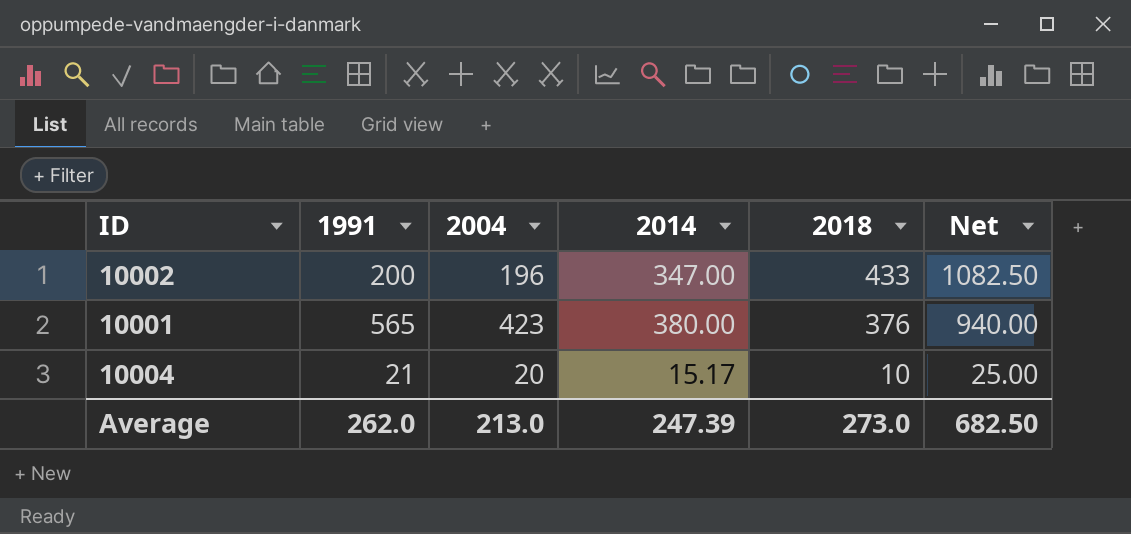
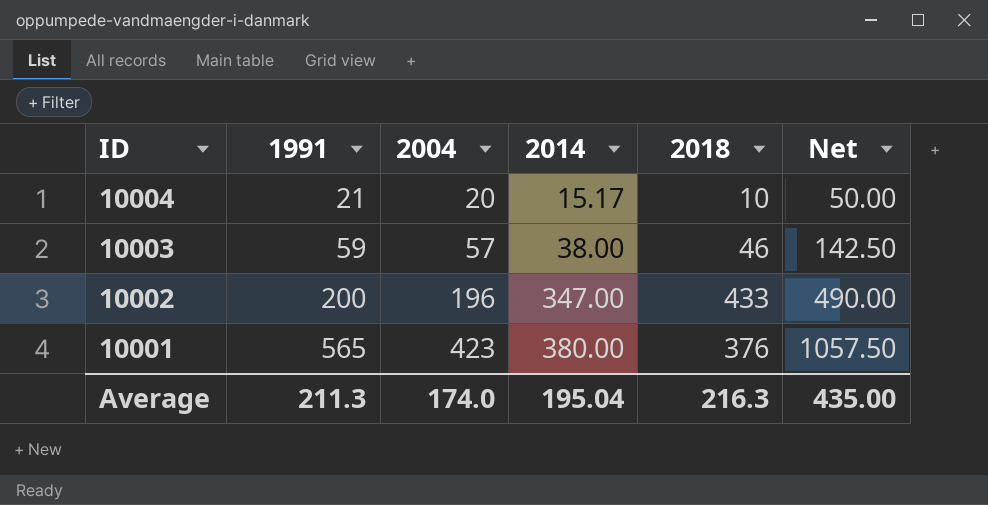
row order: 2018 descending -> ID descending
column Net | formula: [2018] * 2.5 -> [2004] * 2.5
row 10003: none -> 59 | 57 | 38.00 | 46 | 142.50
Average | 1991: 262.0 -> 211.3
Average | 2004: 213.0 -> 174.0
Average | 2014: 247.39 -> 195.04
Average | 2018: 273.0 -> 216.3
Average | Net: 682.50 -> 435.00

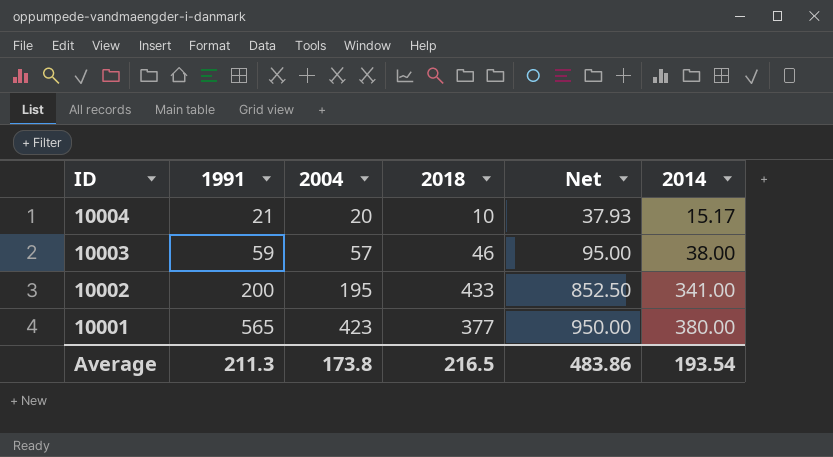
column Net | formula: [2004] * 2.5 -> [2014] * 2.5
column 2014 | position: 4 -> 6
10002 | 2004: 196 -> 195
10002 | 2014: 347.00 -> 341.00
10001 | 2018: 376 -> 377
Average | 2004: 174.0 -> 173.8
Average | 2018: 216.3 -> 216.5
Average | Net: 435.00 -> 483.86
Average | 2014: 195.04 -> 193.54

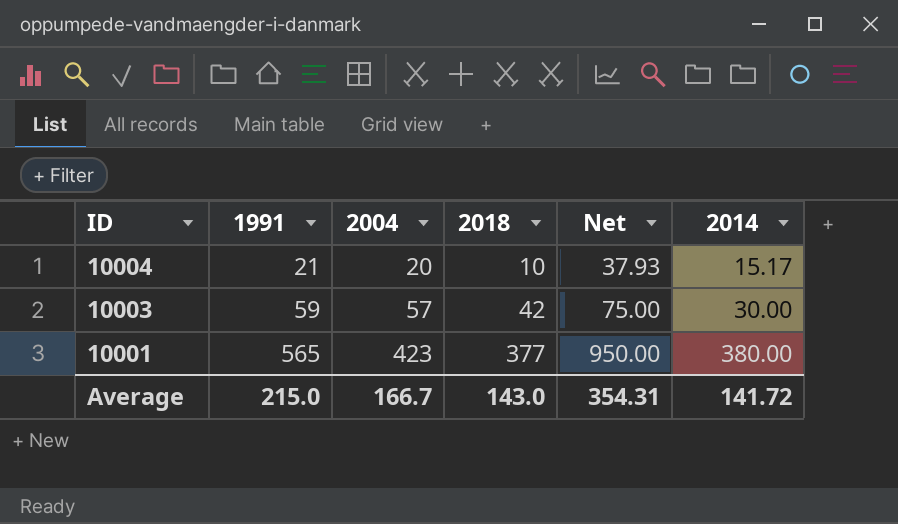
row 10002: 200 | 195 | 433 | 852.50 | 341.00 -> none
10003 | 2018: 46 -> 42
10003 | Net: 95.00 -> 75.00
10003 | 2014: 38.00 -> 30.00
Average | 1991: 211.3 -> 215.0
Average | 2004: 173.8 -> 166.7
Average | 2018: 216.5 -> 143.0
Average | Net: 483.86 -> 354.31
Average | 2014: 193.54 -> 141.72

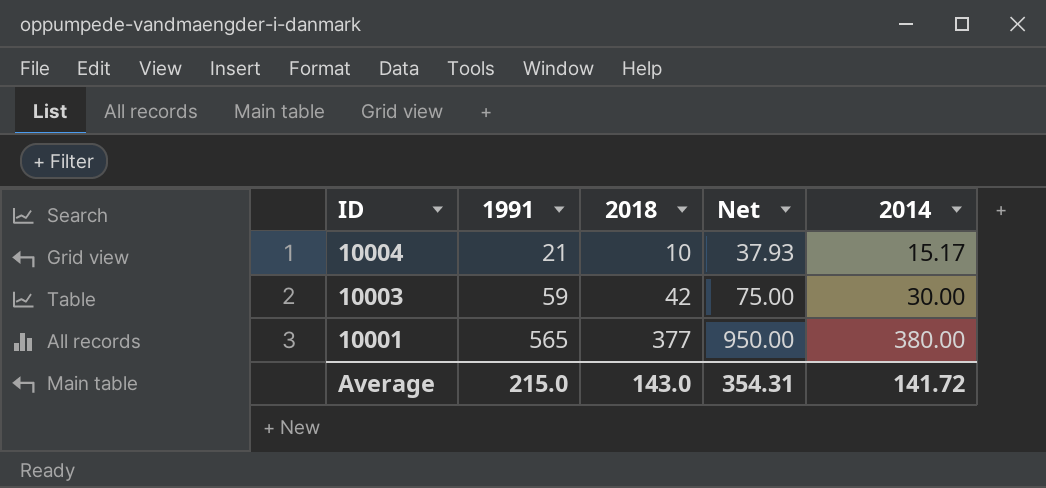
column 2004 | position: 3 -> none

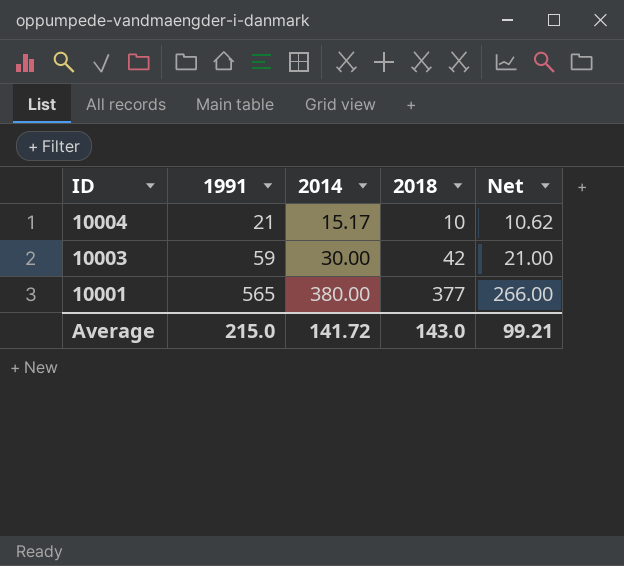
column 2014 | position: 5 -> 3
column Net | formula: [2014] * 2.5 -> [2014] * 0.7
Average | Net: 354.31 -> 99.21

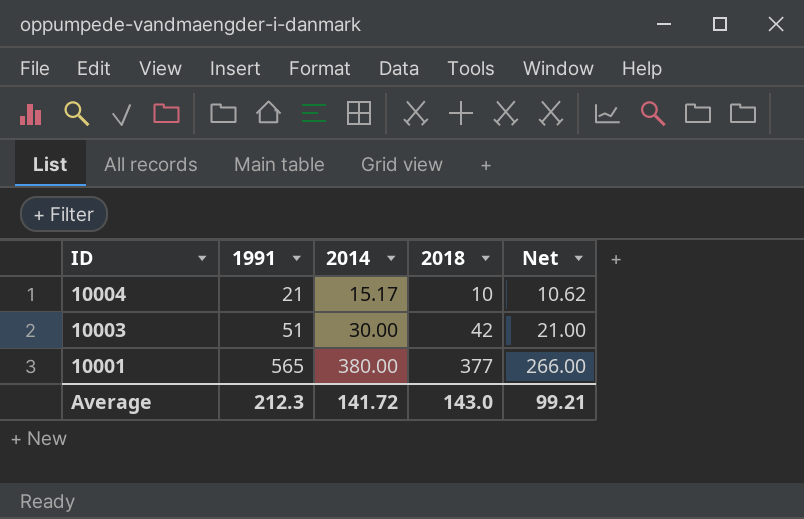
10003 | 1991: 59 -> 51
Average | 1991: 215.0 -> 212.3

